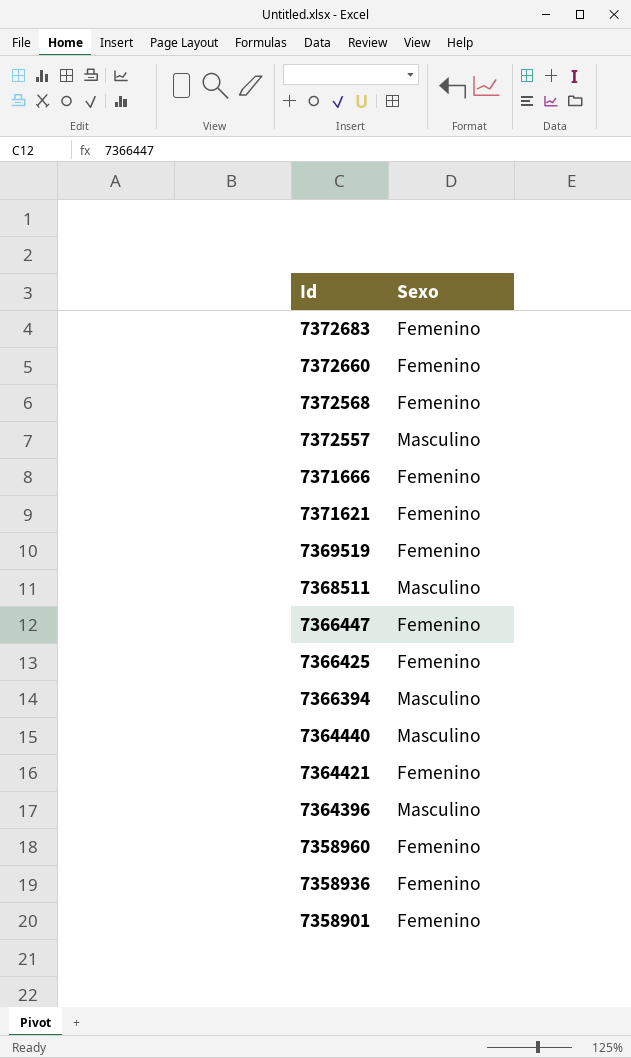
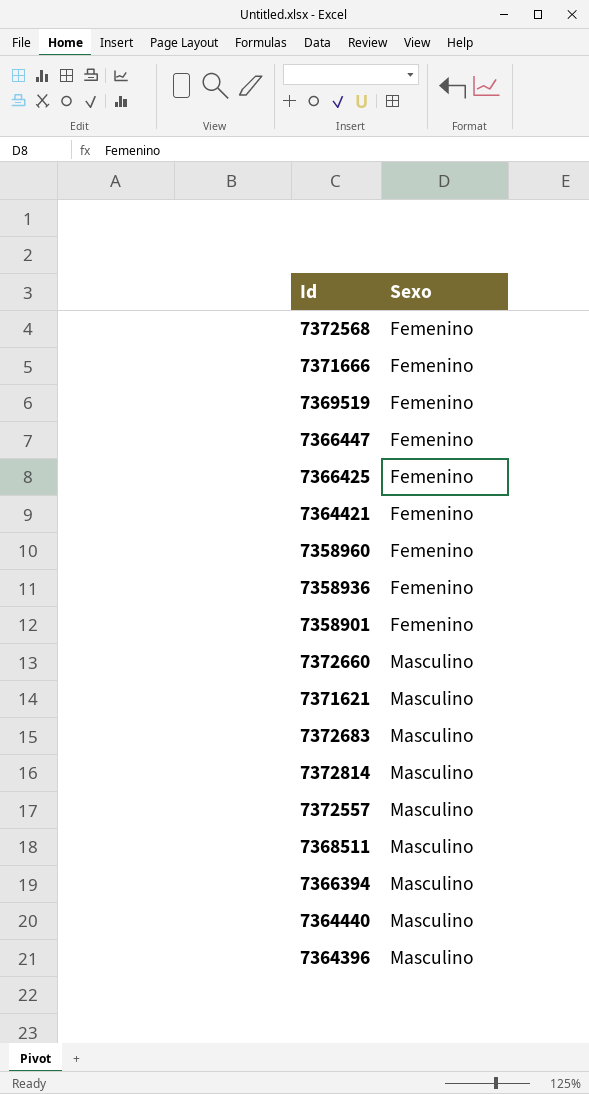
row order: Id descending -> Sexo ascending
7372660 | Sexo: Femenino -> Masculino
7371621 | Sexo: Femenino -> Masculino
7372683 | Sexo: Femenino -> Masculino
row 7372814: none -> Masculino

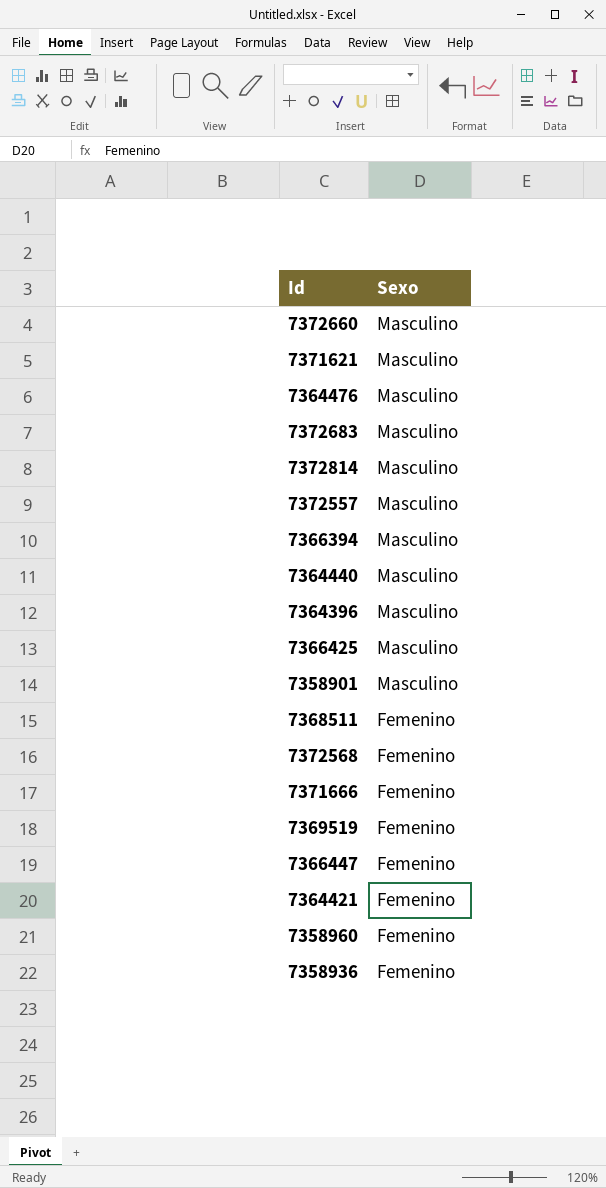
row order: Sexo ascending -> Sexo descending
row 7364476: none -> Masculino
7366425 | Sexo: Femenino -> Masculino
7358901 | Sexo: Femenino -> Masculino
7368511 | Sexo: Masculino -> Femenino

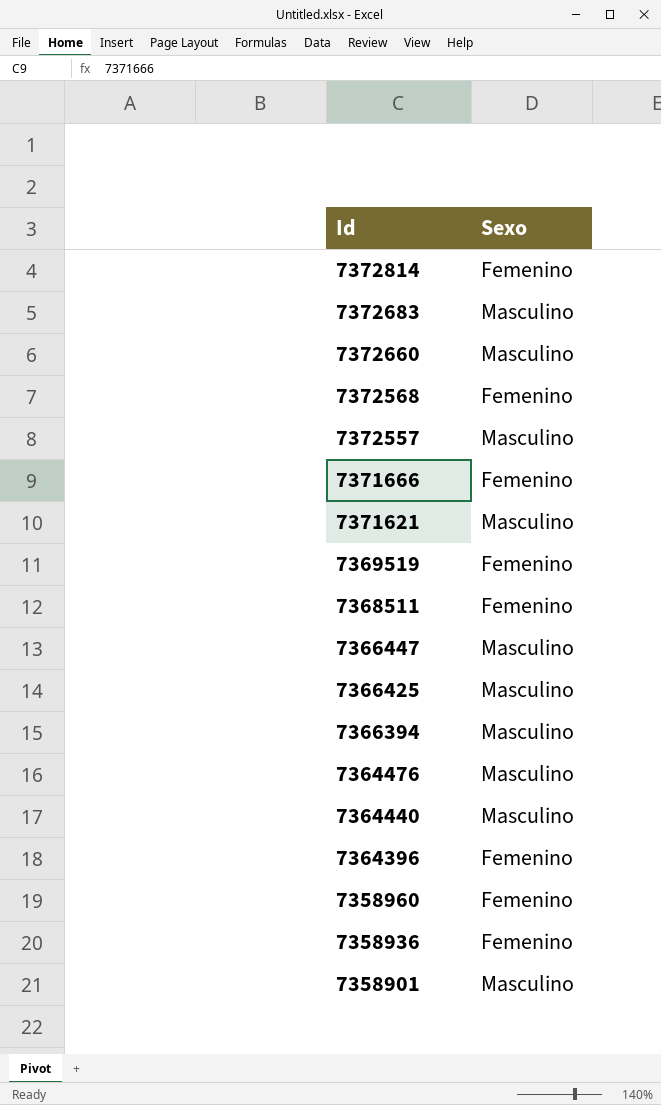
row order: Sexo descending -> Id descending
row 7364421: Femenino -> none
7372814 | Sexo: Masculino -> Femenino
7366447 | Sexo: Femenino -> Masculino
7364396 | Sexo: Masculino -> Femenino

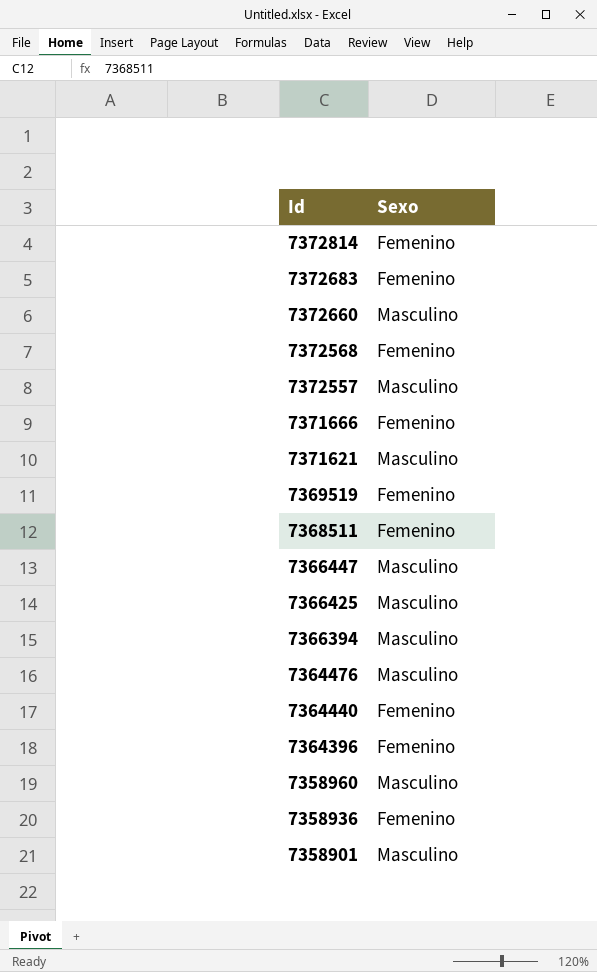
7372683 | Sexo: Masculino -> Femenino
7364440 | Sexo: Masculino -> Femenino
7358960 | Sexo: Femenino -> Masculino

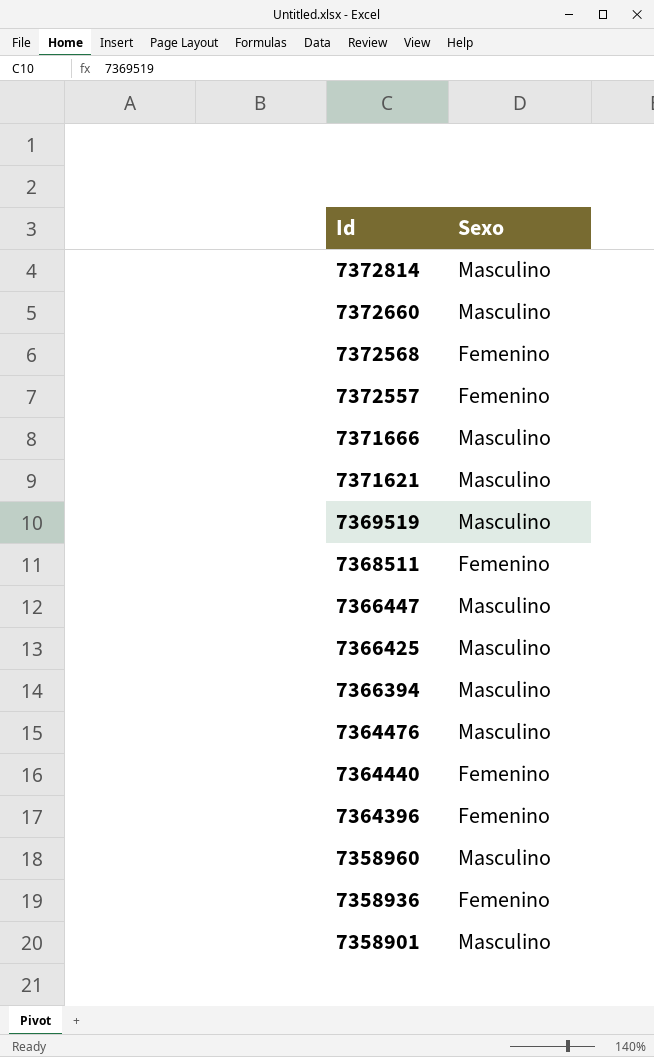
row 7372683: Femenino -> none
7372814 | Sexo: Femenino -> Masculino
7372557 | Sexo: Masculino -> Femenino
7371666 | Sexo: Femenino -> Masculino
7369519 | Sexo: Femenino -> Masculino

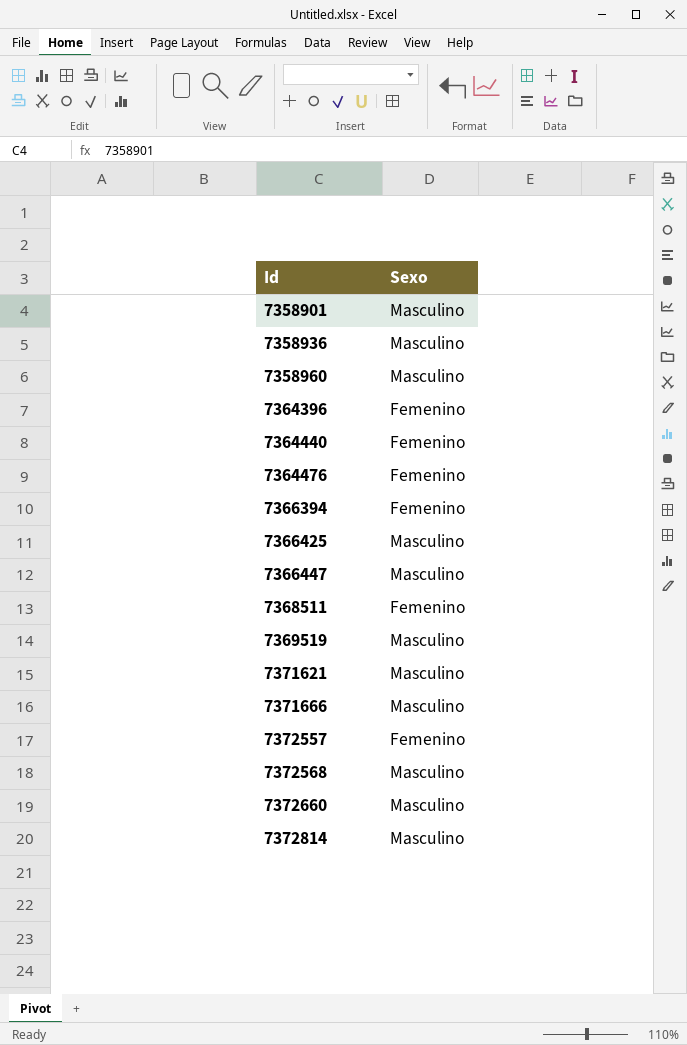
row order: Id descending -> Id ascending
7358936 | Sexo: Femenino -> Masculino
7364476 | Sexo: Masculino -> Femenino
7366394 | Sexo: Masculino -> Femenino
7372568 | Sexo: Femenino -> Masculino

